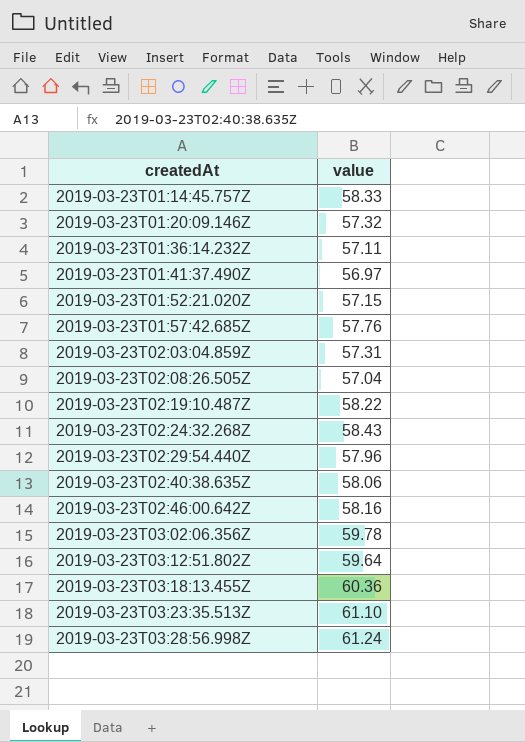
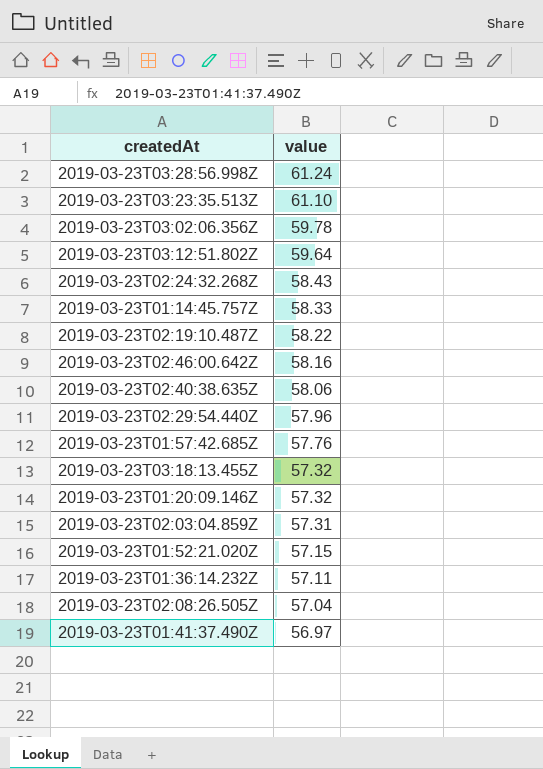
row order: createdAt ascending -> value descending
2019-03-23T03:18:13.455Z | value: 60.36 -> 57.32

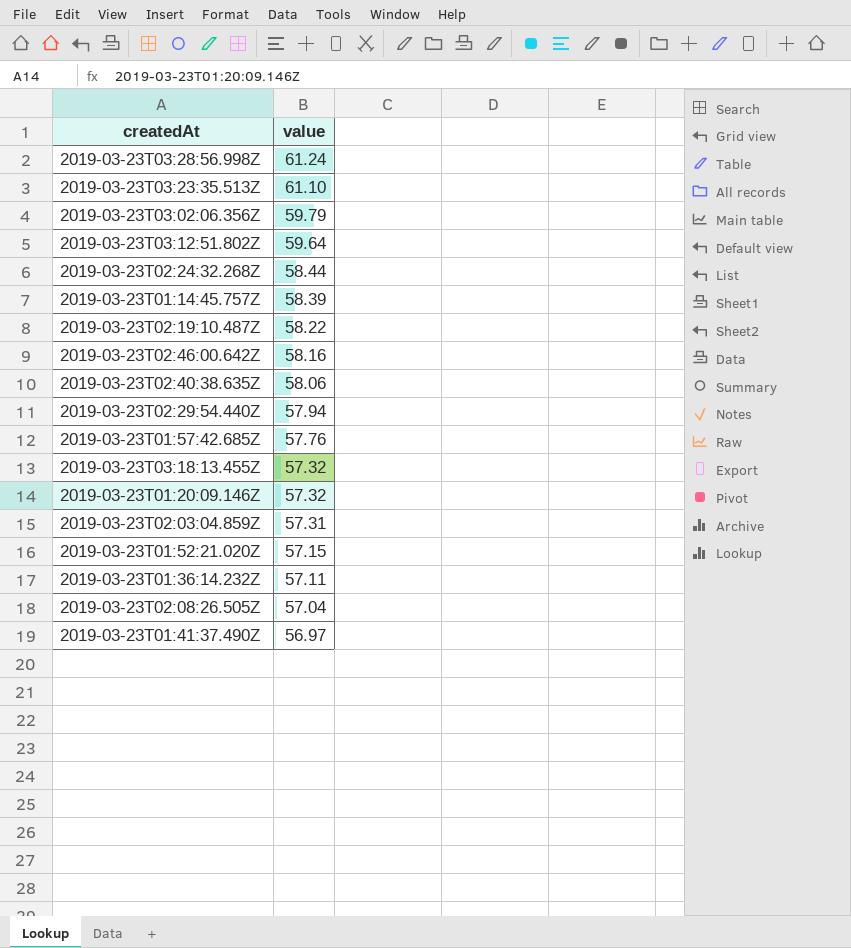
2019-03-23T03:02:06.356Z | value: 59.78 -> 59.79
2019-03-23T02:24:32.268Z | value: 58.43 -> 58.44
2019-03-23T01:14:45.757Z | value: 58.33 -> 58.39
2019-03-23T02:29:54.440Z | value: 57.96 -> 57.94

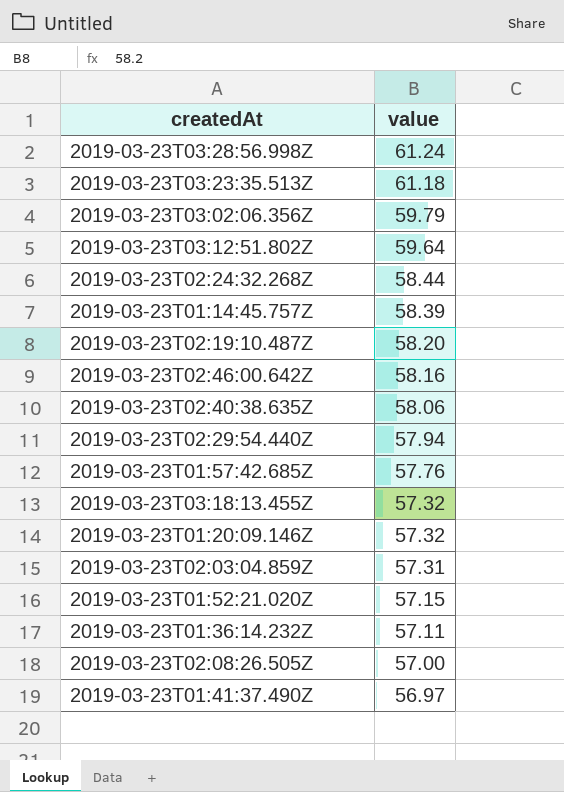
2019-03-23T03:23:35.513Z | value: 61.10 -> 61.18
2019-03-23T02:19:10.487Z | value: 58.22 -> 58.20
2019-03-23T02:08:26.505Z | value: 57.04 -> 57.00

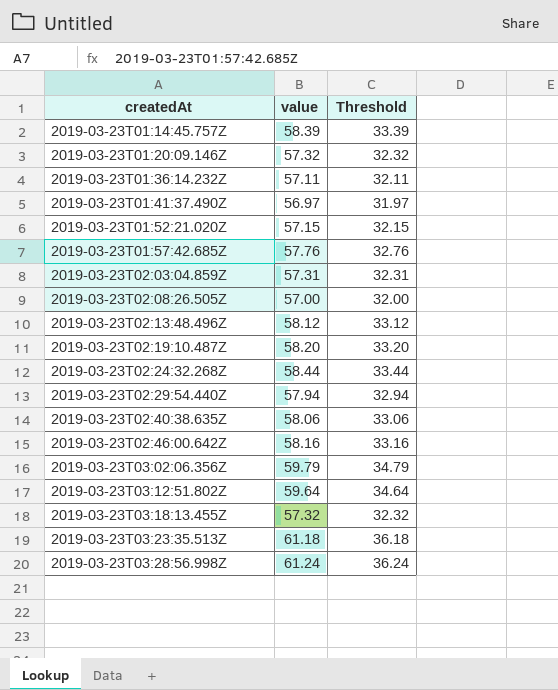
row order: value descending -> createdAt ascending
column Threshold | formula: none -> [value] - 25
row 2019-03-23T02:13:48.496Z: none -> 58.12 | 33.12

